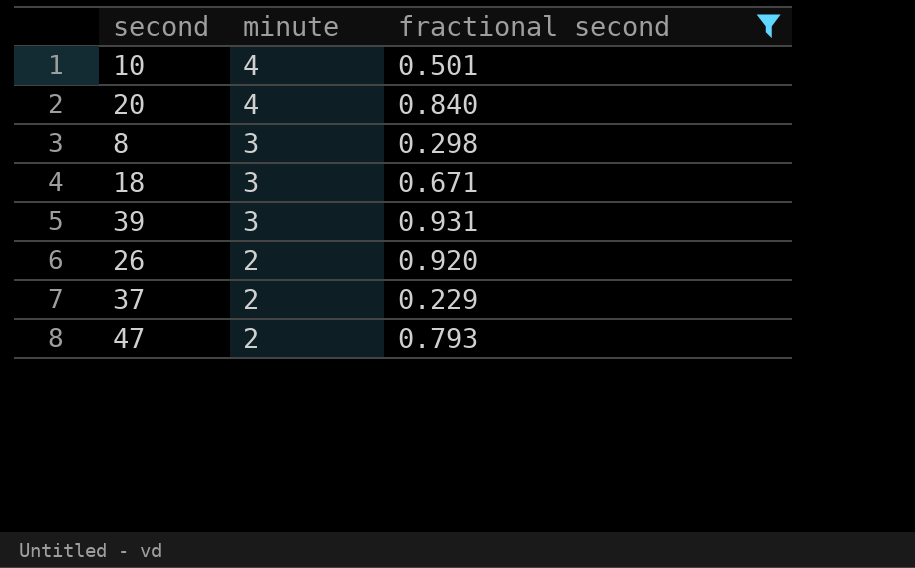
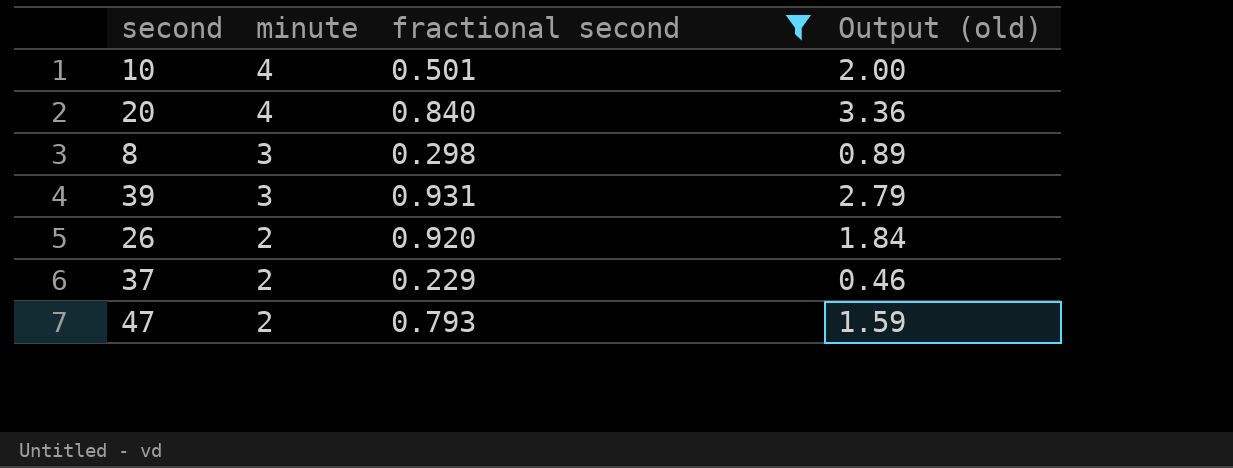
column Output (old) | formula: none -> [minute] * [fractional second]
row 18: 3 | 0.671 -> none

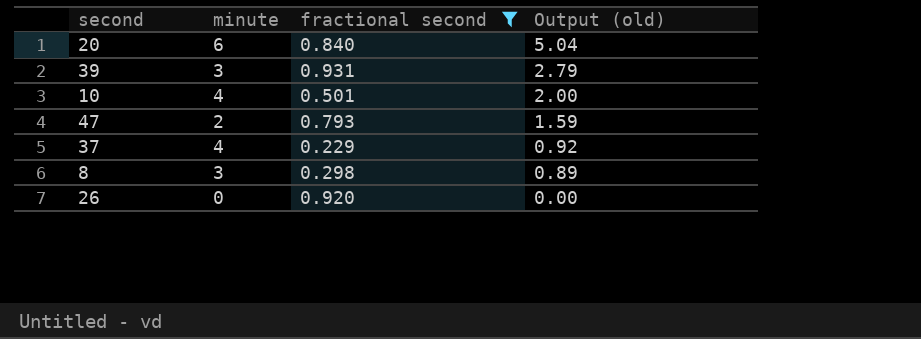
row order: minute descending -> Output (old) descending
20 | minute: 4 -> 6
20 | Output (old): 3.36 -> 5.04
37 | minute: 2 -> 4
37 | Output (old): 0.46 -> 0.92
26 | minute: 2 -> 0
26 | Output (old): 1.84 -> 0.00

